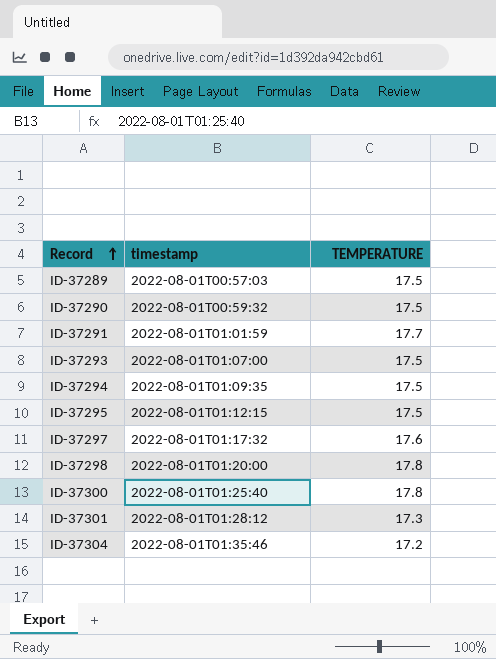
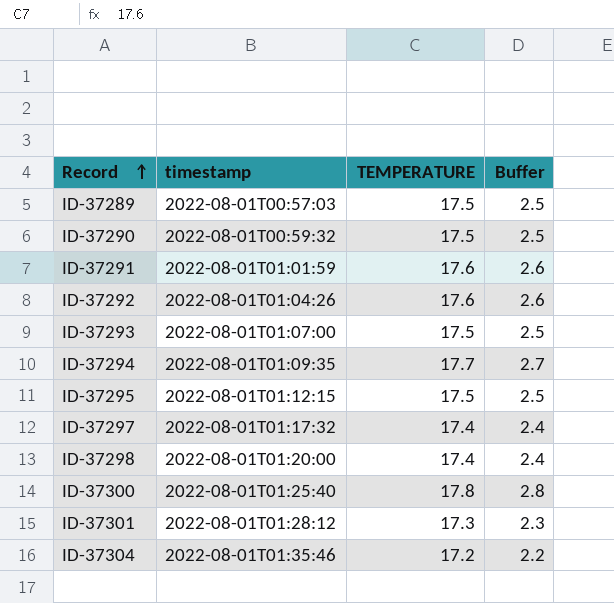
column Buffer | formula: none -> [TEMPERATURE] - 15
ID-37291 | TEMPERATURE: 17.7 -> 17.6
row ID-37292: none -> 2022-08-01T01:04:26 | 17.6 | 2.6
ID-37294 | TEMPERATURE: 17.5 -> 17.7
ID-37297 | TEMPERATURE: 17.6 -> 17.4
ID-37298 | TEMPERATURE: 17.8 -> 17.4

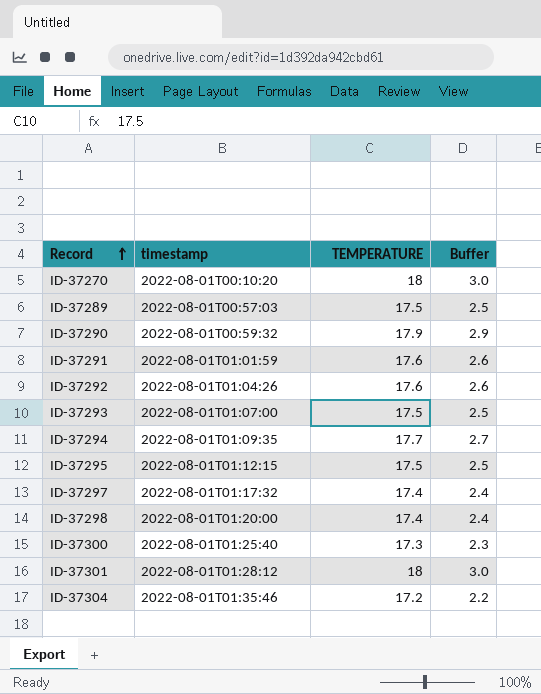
row ID-37270: none -> 2022-08-01T00:10:20 | 18 | 3.0
ID-37290 | TEMPERATURE: 17.5 -> 17.9
ID-37290 | Buffer: 2.5 -> 2.9
ID-37300 | TEMPERATURE: 17.8 -> 17.3
ID-37300 | Buffer: 2.8 -> 2.3
ID-37301 | TEMPERATURE: 17.3 -> 18
ID-37301 | Buffer: 2.3 -> 3.0

